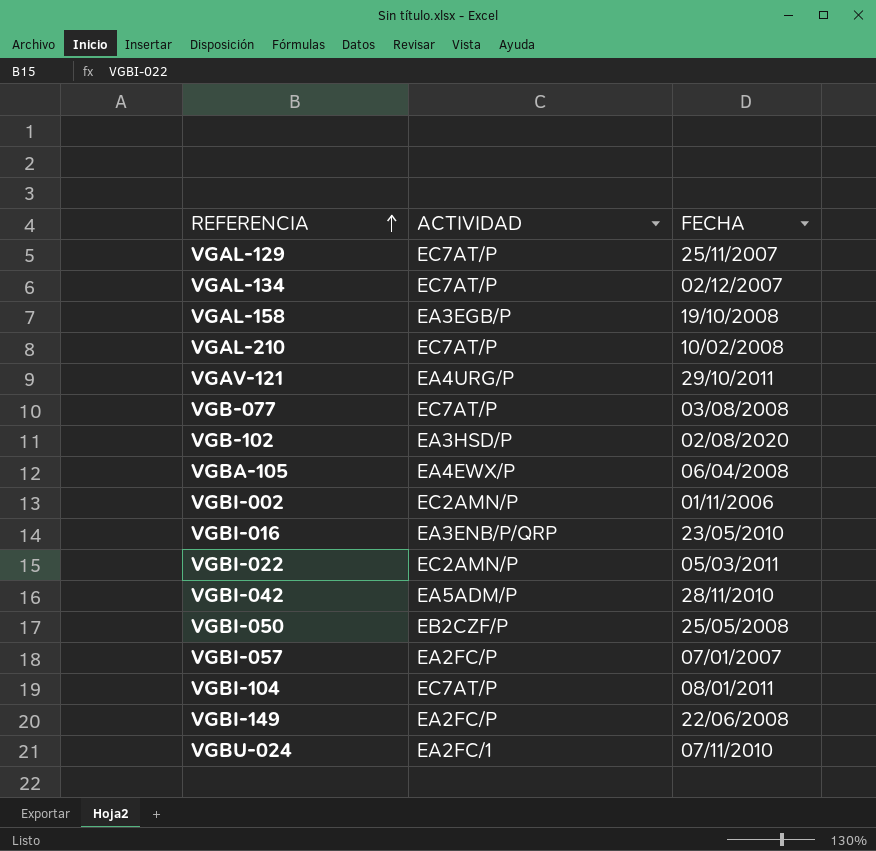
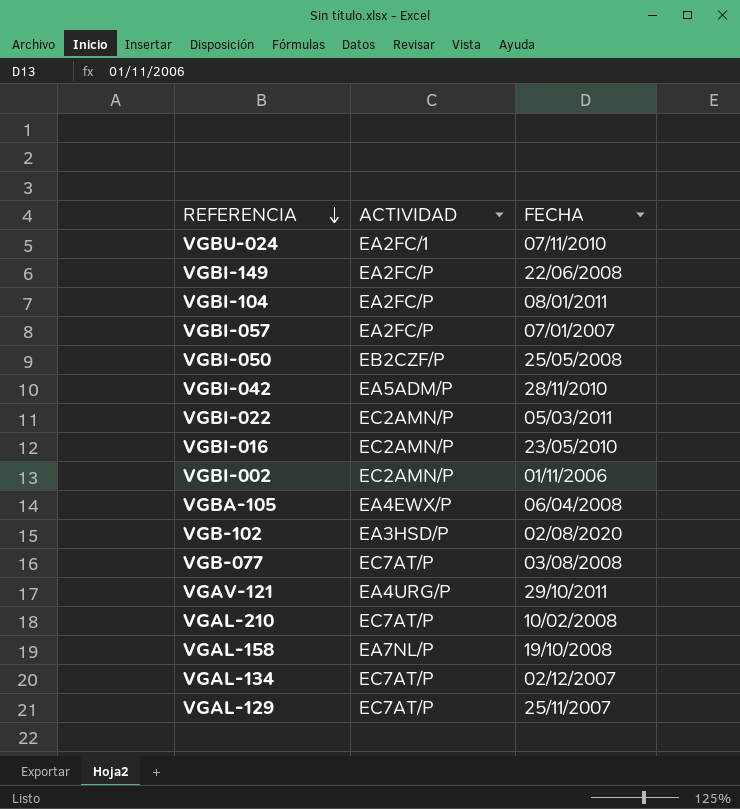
row order: REFERENCIA ascending -> REFERENCIA descending
VGBI-104 | ACTIVIDAD: EC7AT/P -> EA2FC/P
VGBI-016 | ACTIVIDAD: EA3ENB/P/QRP -> EC2AMN/P
VGAL-158 | ACTIVIDAD: EA3EGB/P -> EA7NL/P

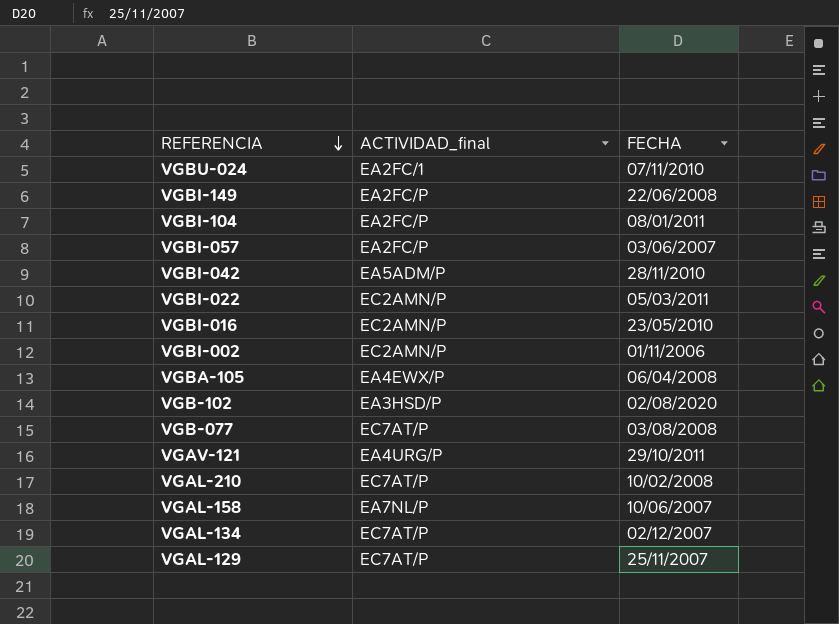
column name: ACTIVIDAD -> ACTIVIDAD_final
row VGBI-050: EB2CZF/P | 25/05/2008 -> none
VGBI-057 | FECHA: 07/01/2007 -> 03/06/2007
VGAL-158 | FECHA: 19/10/2008 -> 10/06/2007

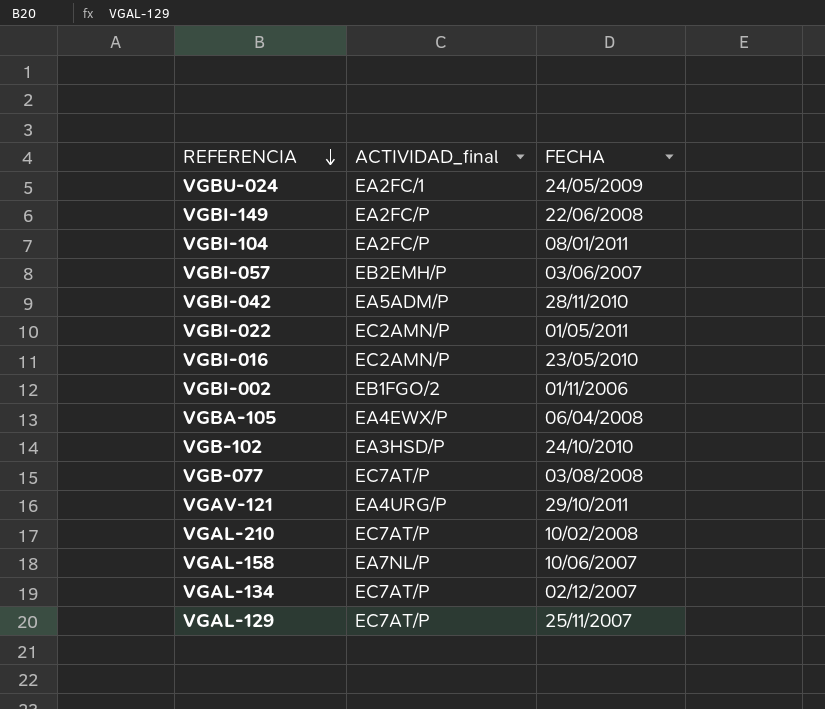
VGBU-024 | FECHA: 07/11/2010 -> 24/05/2009
VGBI-057 | ACTIVIDAD_final: EA2FC/P -> EB2EMH/P
VGBI-022 | FECHA: 05/03/2011 -> 01/05/2011
VGBI-002 | ACTIVIDAD_final: EC2AMN/P -> EB1FGO/2
VGB-102 | FECHA: 02/08/2020 -> 24/10/2010

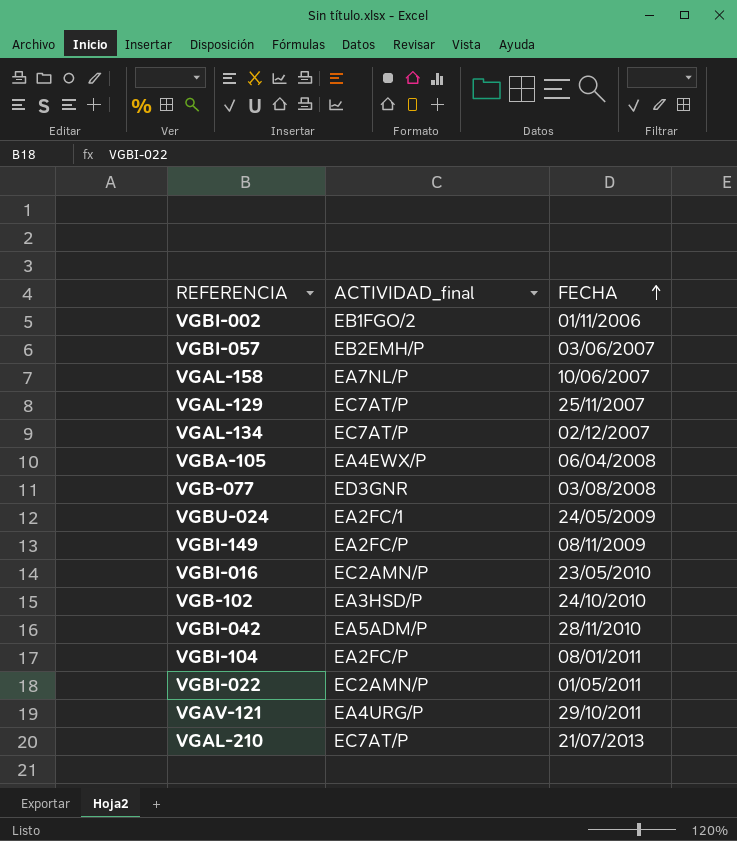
row order: REFERENCIA descending -> FECHA ascending
VGB-077 | ACTIVIDAD_final: EC7AT/P -> ED3GNR
VGBI-149 | FECHA: 22/06/2008 -> 08/11/2009
VGAL-210 | FECHA: 10/02/2008 -> 21/07/2013

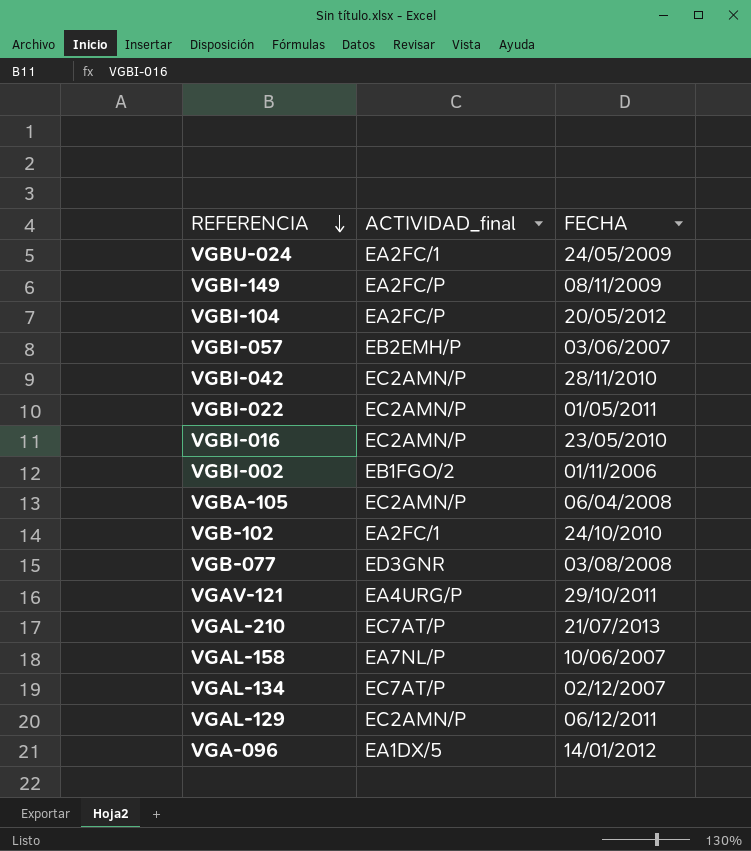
row order: FECHA ascending -> REFERENCIA descending
VGBI-104 | FECHA: 08/01/2011 -> 20/05/2012
VGBI-042 | ACTIVIDAD_final: EA5ADM/P -> EC2AMN/P
VGBA-105 | ACTIVIDAD_final: EA4EWX/P -> EC2AMN/P
VGB-102 | ACTIVIDAD_final: EA3HSD/P -> EA2FC/1
VGAL-129 | ACTIVIDAD_final: EC7AT/P -> EC2AMN/P
VGAL-129 | FECHA: 25/11/2007 -> 06/12/2011
row VGA-096: none -> EA1DX/5 | 14/01/2012

